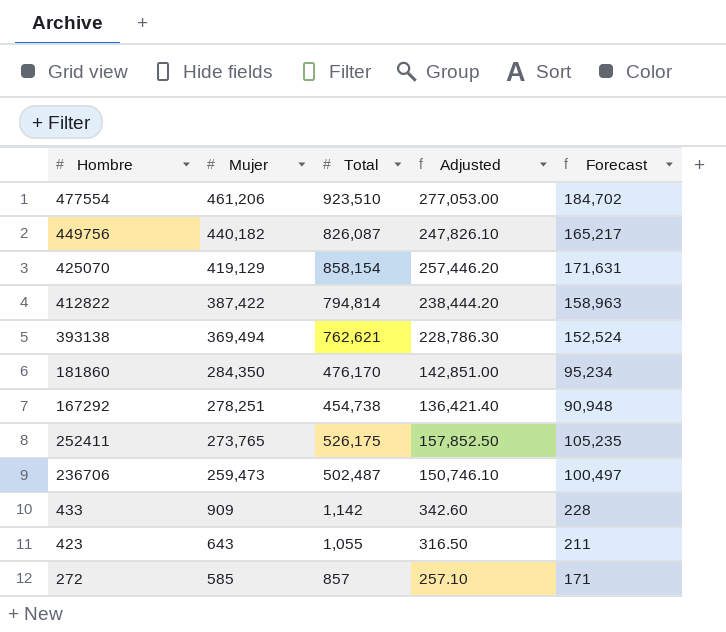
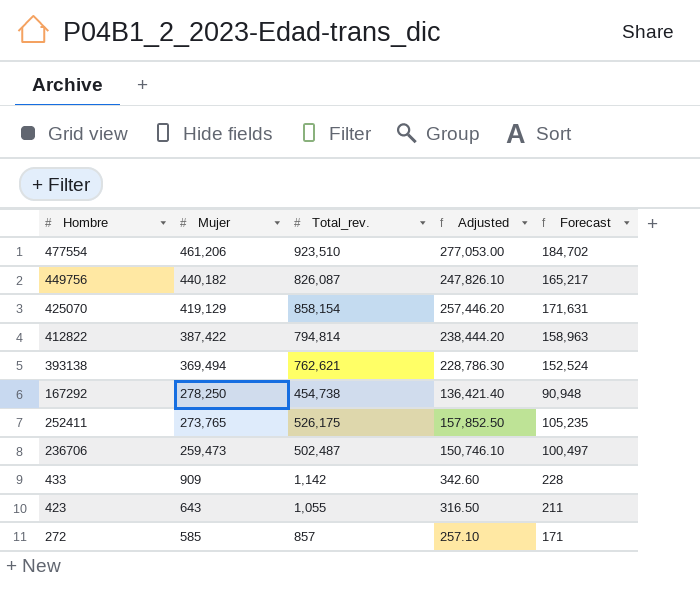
column name: Total -> Total_rev.
row 181860: 284,350 | 476,170 | 142,851.00 | 95,234 -> none
167292 | Mujer: 278,251 -> 278,250

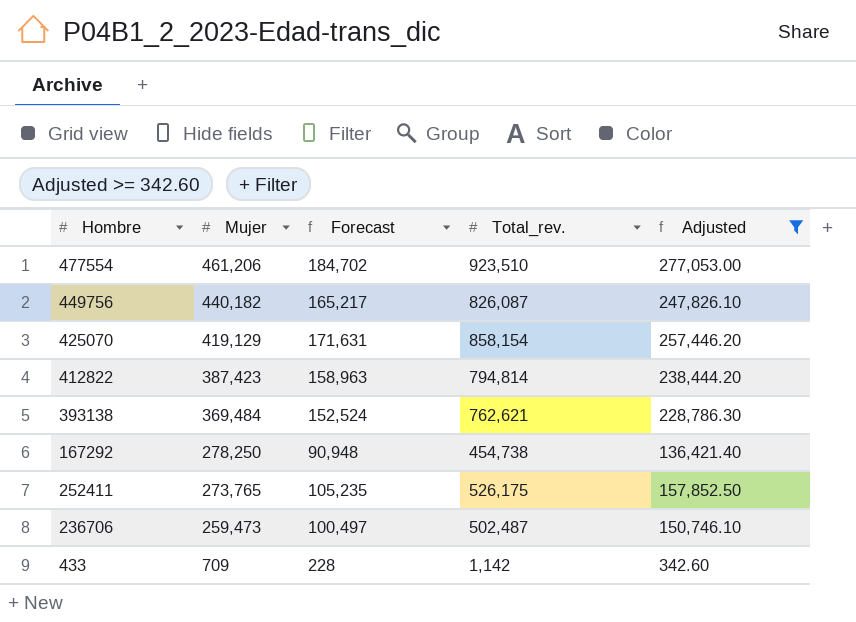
filter: none -> Adjusted >= 342.60
column Forecast | position: 5 -> 3
412822 | Mujer: 387,422 -> 387,423
393138 | Mujer: 369,494 -> 369,484
433 | Mujer: 909 -> 709

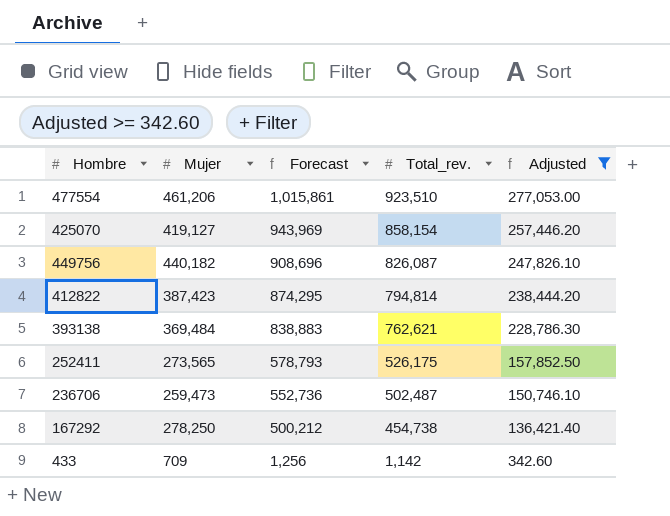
row order: Mujer descending -> Forecast descending
column Forecast | formula: [Total_rev.] * 0.2 -> [Total_rev.] * 1.1
425070 | Mujer: 419,129 -> 419,127
252411 | Mujer: 273,765 -> 273,565

